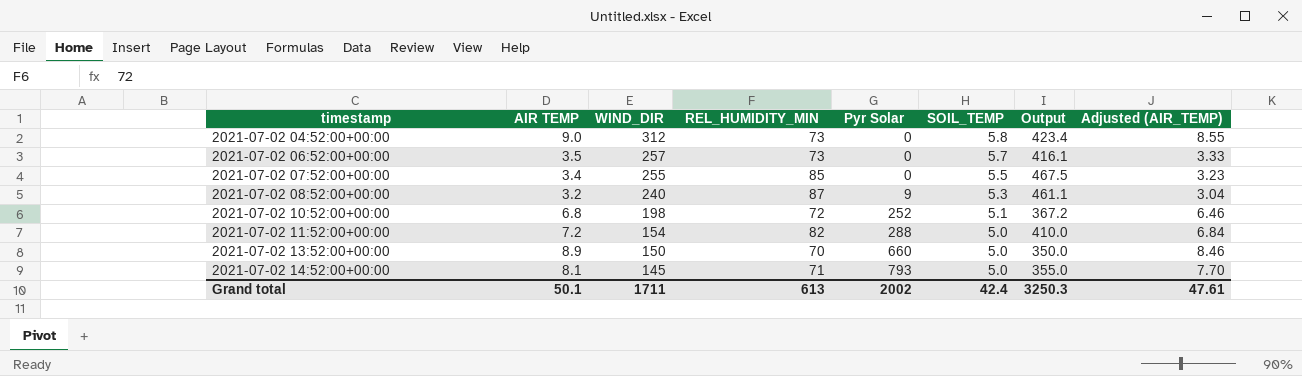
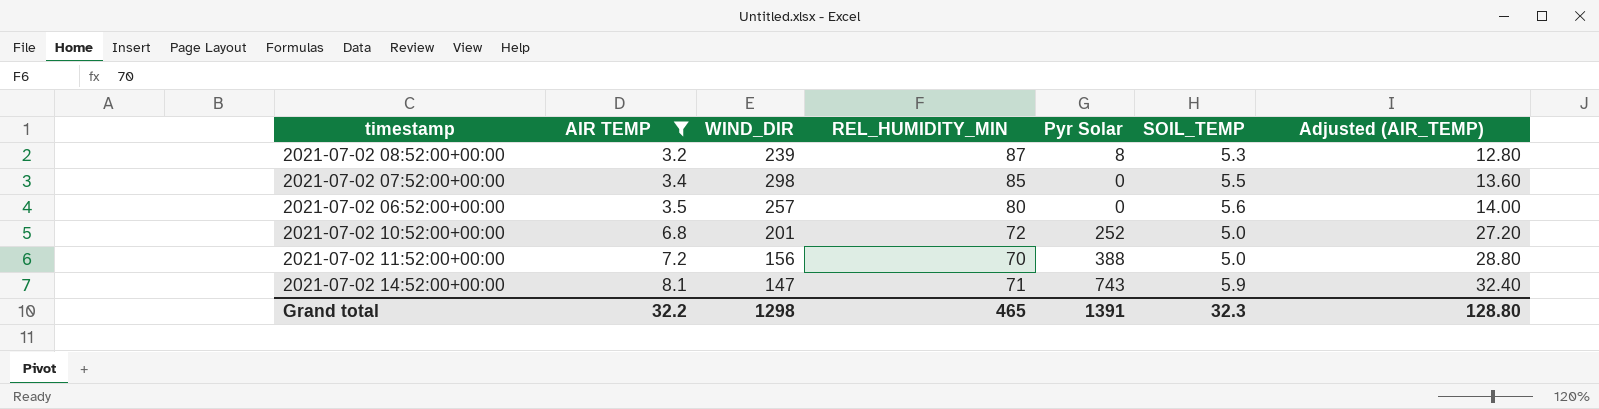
filter: none -> AIR TEMP <= 8.1
row order: timestamp ascending -> AIR TEMP ascending
column Output | formula: [REL_HUMIDITY_MIN] * [SOIL_TEMP] -> none
column Adjusted (AIR_TEMP) | formula: [AIR TEMP] * 0.95 -> [AIR TEMP] * 4
2021-07-02 08:52:00+00:00 | WIND_DIR: 240 -> 239
2021-07-02 08:52:00+00:00 | Pyr Solar: 9 -> 8
2021-07-02 07:52:00+00:00 | WIND_DIR: 255 -> 298
2021-07-02 06:52:00+00:00 | REL_HUMIDITY_MIN: 73 -> 80
2021-07-02 06:52:00+00:00 | SOIL_TEMP: 5.7 -> 5.6
2021-07-02 10:52:00+00:00 | WIND_DIR: 198 -> 201
2021-07-02 10:52:00+00:00 | SOIL_TEMP: 5.1 -> 5.0
2021-07-02 11:52:00+00:00 | WIND_DIR: 154 -> 156
2021-07-02 11:52:00+00:00 | REL_HUMIDITY_MIN: 82 -> 70
2021-07-02 11:52:00+00:00 | Pyr Solar: 288 -> 388
2021-07-02 14:52:00+00:00 | WIND_DIR: 145 -> 147
2021-07-02 14:52:00+00:00 | Pyr Solar: 793 -> 743
2021-07-02 14:52:00+00:00 | SOIL_TEMP: 5.0 -> 5.9
Grand total | AIR TEMP: 50.1 -> 32.2
Grand total | WIND_DIR: 1711 -> 1298
Grand total | REL_HUMIDITY_MIN: 613 -> 465
Grand total | Pyr Solar: 2002 -> 1391
Grand total | SOIL_TEMP: 42.4 -> 32.3
Grand total | Adjusted (AIR_TEMP): 47.61 -> 128.80

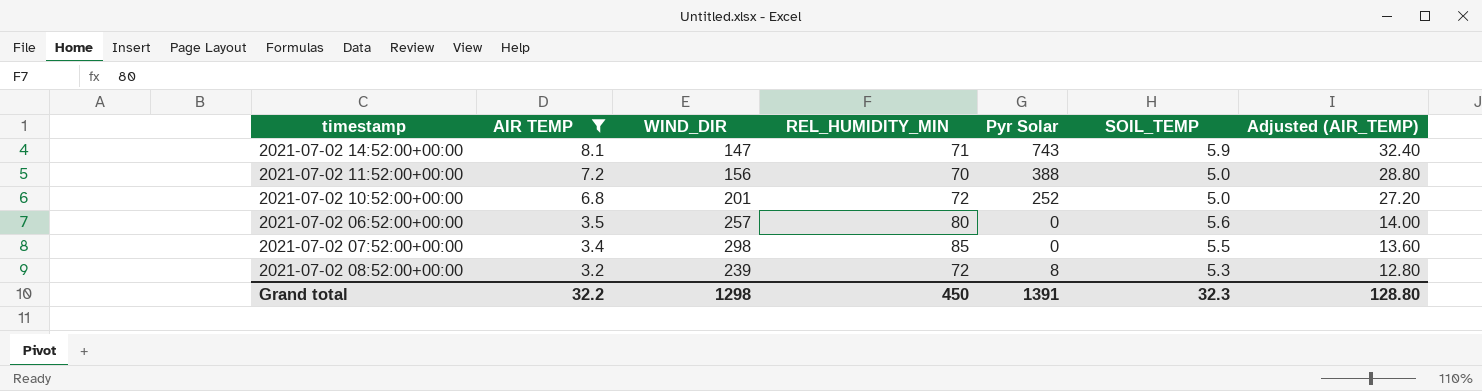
row order: AIR TEMP ascending -> AIR TEMP descending
2021-07-02 08:52:00+00:00 | REL_HUMIDITY_MIN: 87 -> 72
Grand total | REL_HUMIDITY_MIN: 465 -> 450

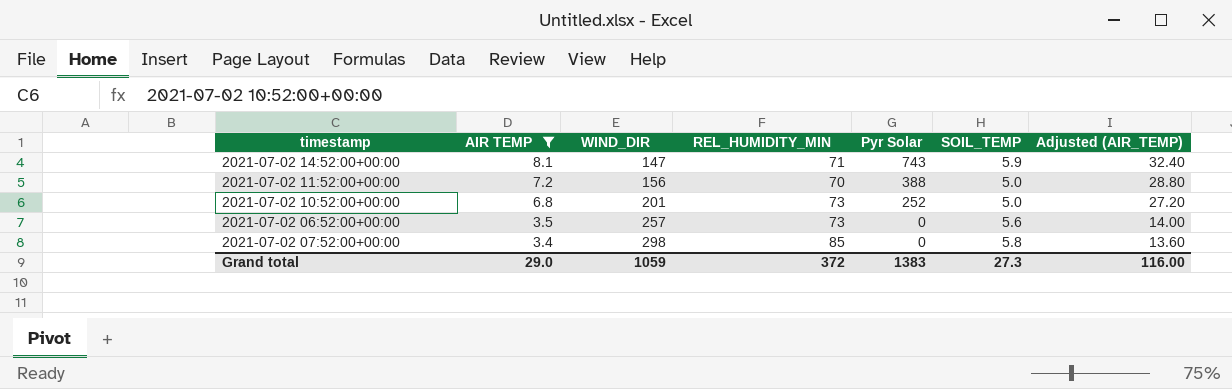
row 2021-07-02 08:52:00+00:00: 3.2 | 239 | 72 | 8 | 5.3 | 12.80 -> none
2021-07-02 10:52:00+00:00 | REL_HUMIDITY_MIN: 72 -> 73
2021-07-02 06:52:00+00:00 | REL_HUMIDITY_MIN: 80 -> 73
2021-07-02 07:52:00+00:00 | SOIL_TEMP: 5.5 -> 5.8
Grand total | AIR TEMP: 32.2 -> 29.0
Grand total | WIND_DIR: 1298 -> 1059
Grand total | REL_HUMIDITY_MIN: 450 -> 372
Grand total | Pyr Solar: 1391 -> 1383
Grand total | SOIL_TEMP: 32.3 -> 27.3
Grand total | Adjusted (AIR_TEMP): 128.80 -> 116.00

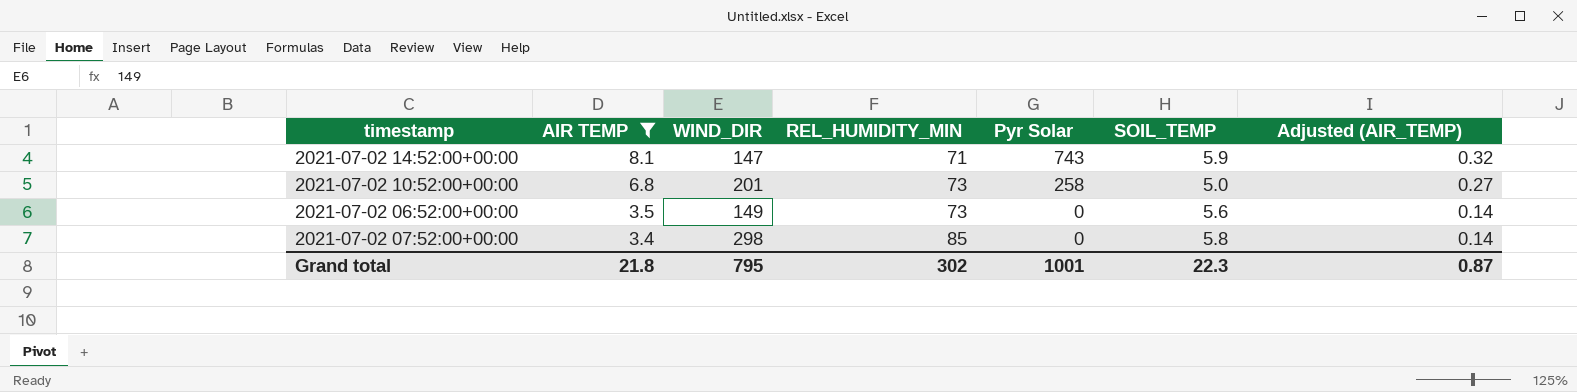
column Adjusted (AIR_TEMP) | formula: [AIR TEMP] * 4 -> [AIR TEMP] * 0.04
row 2021-07-02 11:52:00+00:00: 7.2 | 156 | 70 | 388 | 5.0 | 28.80 -> none
2021-07-02 10:52:00+00:00 | Pyr Solar: 252 -> 258
2021-07-02 06:52:00+00:00 | WIND_DIR: 257 -> 149
Grand total | AIR TEMP: 29.0 -> 21.8
Grand total | WIND_DIR: 1059 -> 795
Grand total | REL_HUMIDITY_MIN: 372 -> 302
Grand total | Pyr Solar: 1383 -> 1001
Grand total | SOIL_TEMP: 27.3 -> 22.3
Grand total | Adjusted (AIR_TEMP): 116.00 -> 0.87

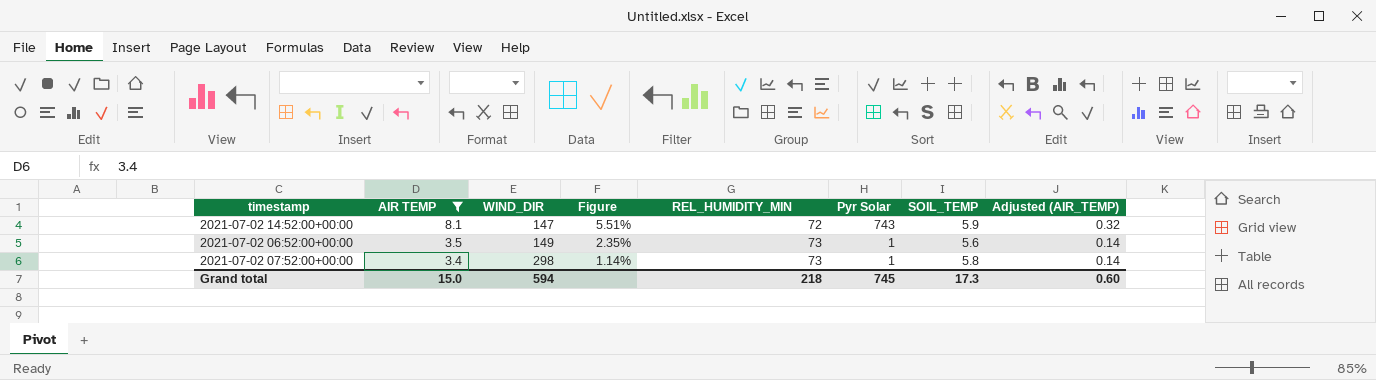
column Figure | formula: none -> [AIR TEMP] / [WIND_DIR]
row 2021-07-02 10:52:00+00:00: 6.8 | 201 | 73 | 258 | 5.0 | 0.27 -> none
2021-07-02 14:52:00+00:00 | REL_HUMIDITY_MIN: 71 -> 72
2021-07-02 06:52:00+00:00 | Pyr Solar: 0 -> 1
2021-07-02 07:52:00+00:00 | REL_HUMIDITY_MIN: 85 -> 73
2021-07-02 07:52:00+00:00 | Pyr Solar: 0 -> 1
Grand total | AIR TEMP: 21.8 -> 15.0
Grand total | WIND_DIR: 795 -> 594
Grand total | REL_HUMIDITY_MIN: 302 -> 218
Grand total | Pyr Solar: 1001 -> 745
Grand total | SOIL_TEMP: 22.3 -> 17.3
Grand total | Adjusted (AIR_TEMP): 0.87 -> 0.60

